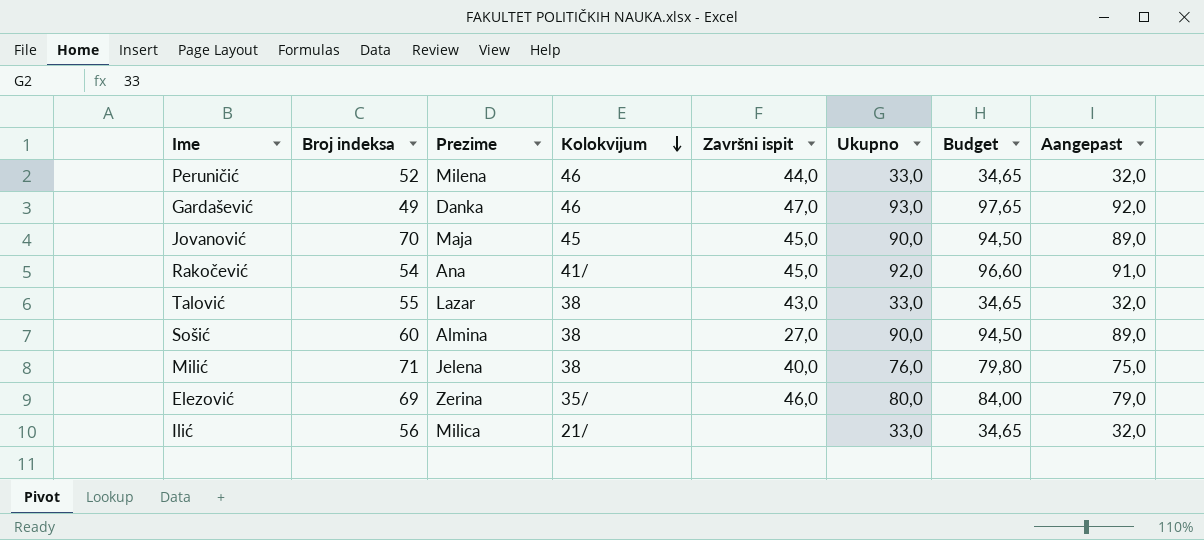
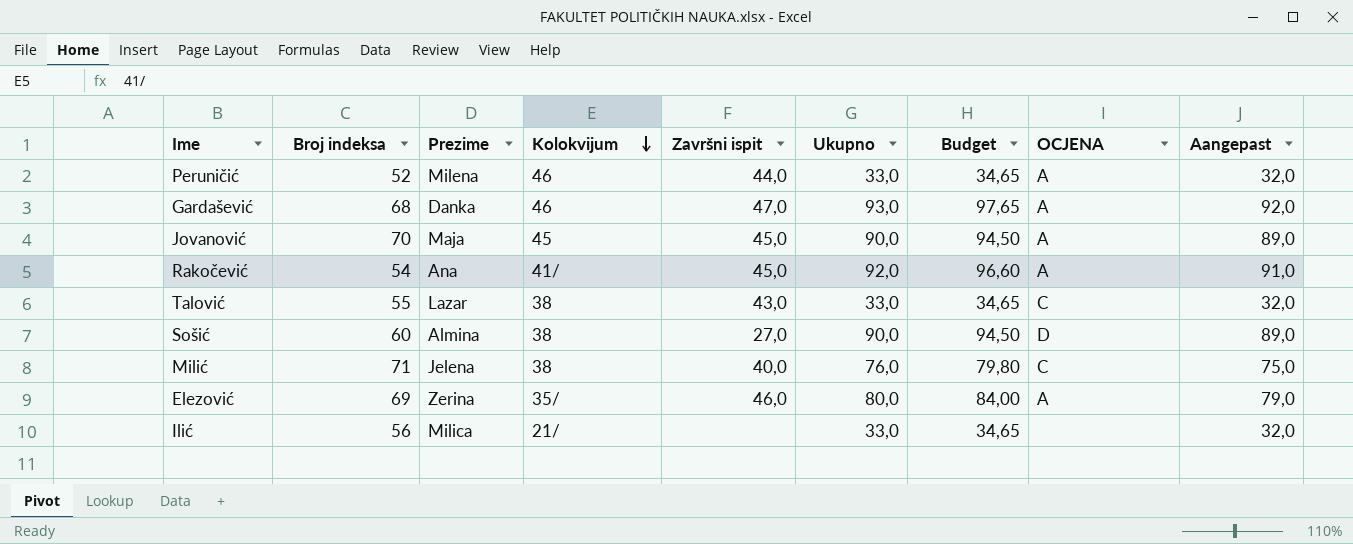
column OCJENA | position: none -> 8
Gardašević | Broj indeksa: 49 -> 68

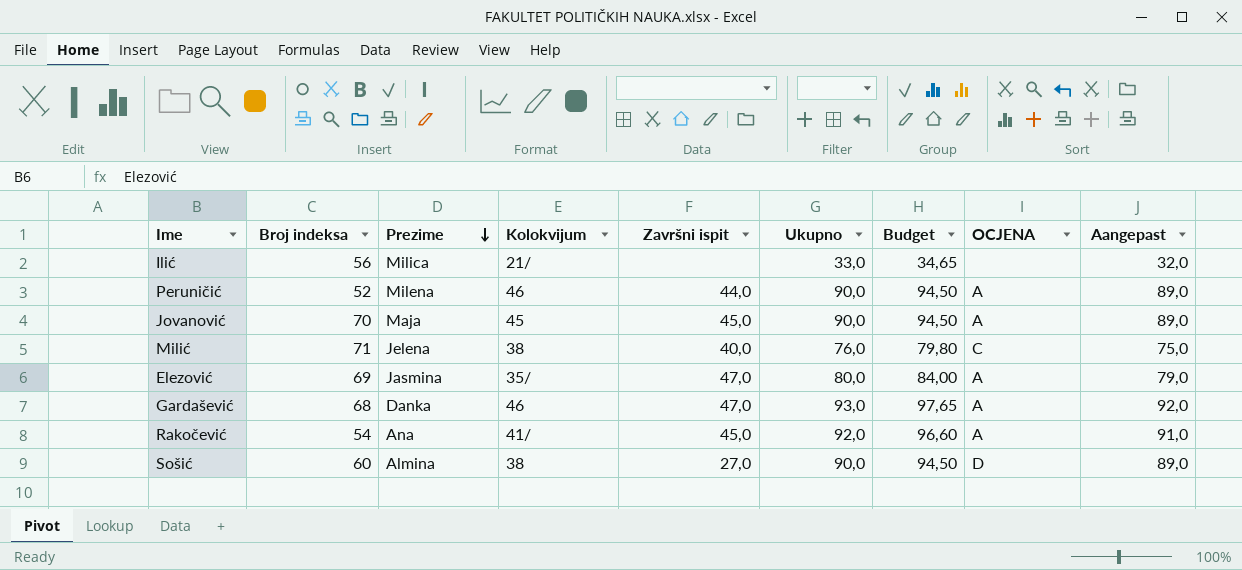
row order: Kolokvijum descending -> Prezime descending
row Talović: 55 | Lazar | 38 | 43,0 | 33,0 | 34,65 | C | 32,0 -> none
Peruničić | Ukupno: 33,0 -> 90,0
Peruničić | Budget: 34,65 -> 94,50
Peruničić | Aangepast: 32,0 -> 89,0
Elezović | Prezime: Zerina -> Jasmina
Elezović | Završni ispit: 46,0 -> 47,0

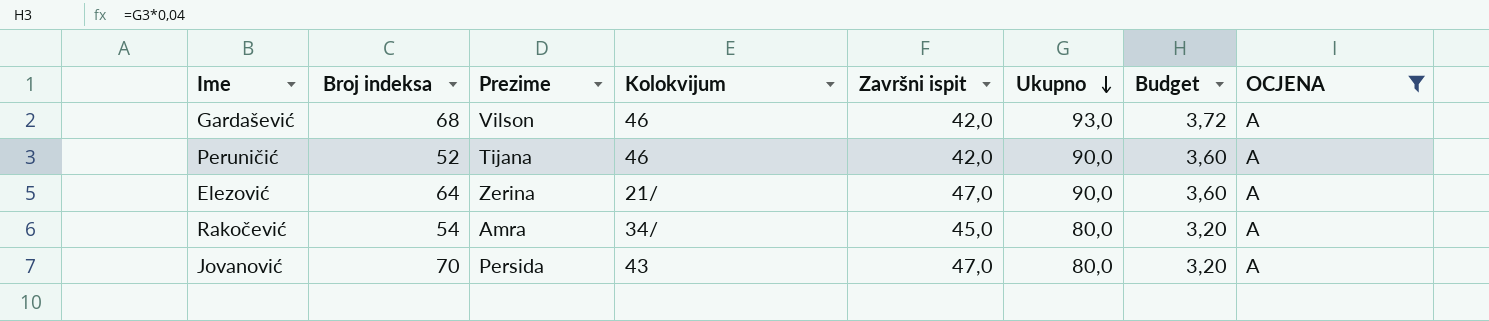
filter: none -> OCJENA = A
row order: Prezime descending -> Ukupno descending
column Aangepast | formula: [Ukupno] - 1 -> none
column Budget | formula: [Ukupno] * 1,05 -> [Ukupno] * 0,04
Gardašević | Prezime: Danka -> Vilson
Gardašević | Završni ispit: 47,0 -> 42,0
Peruničić | Prezime: Milena -> Tijana
Peruničić | Završni ispit: 44,0 -> 42,0
Elezović | Broj indeksa: 69 -> 64
Elezović | Prezime: Jasmina -> Zerina
Elezović | Kolokvijum: 35/ -> 21/
Elezović | Ukupno: 80,0 -> 90,0
Rakočević | Prezime: Ana -> Amra
Rakočević | Kolokvijum: 41/ -> 34/
Rakočević | Ukupno: 92,0 -> 80,0
Jovanović | Prezime: Maja -> Persida
Jovanović | Kolokvijum: 45 -> 43
Jovanović | Završni ispit: 45,0 -> 47,0
Jovanović | Ukupno: 90,0 -> 80,0

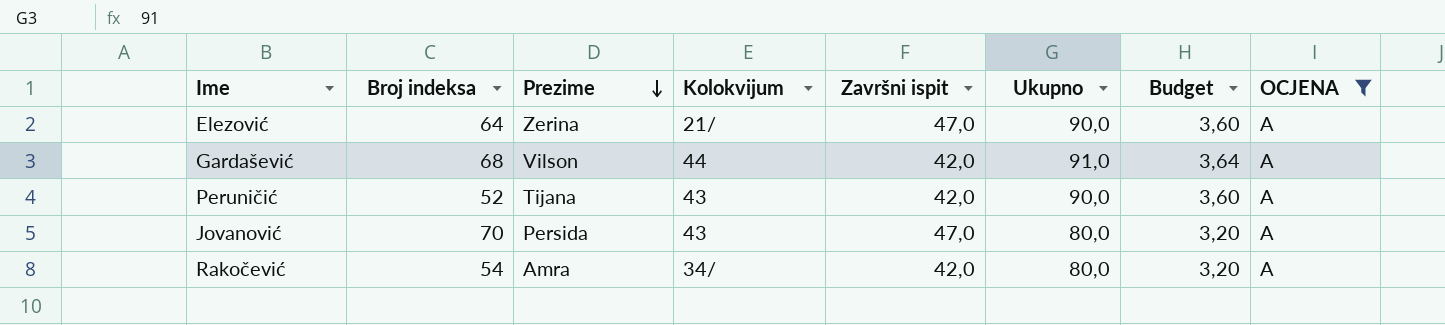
row order: Ukupno descending -> Prezime descending
Gardašević | Kolokvijum: 46 -> 44
Gardašević | Ukupno: 93,0 -> 91,0
Gardašević | Budget: 3,72 -> 3,64
Peruničić | Kolokvijum: 46 -> 43
Rakočević | Završni ispit: 45,0 -> 42,0

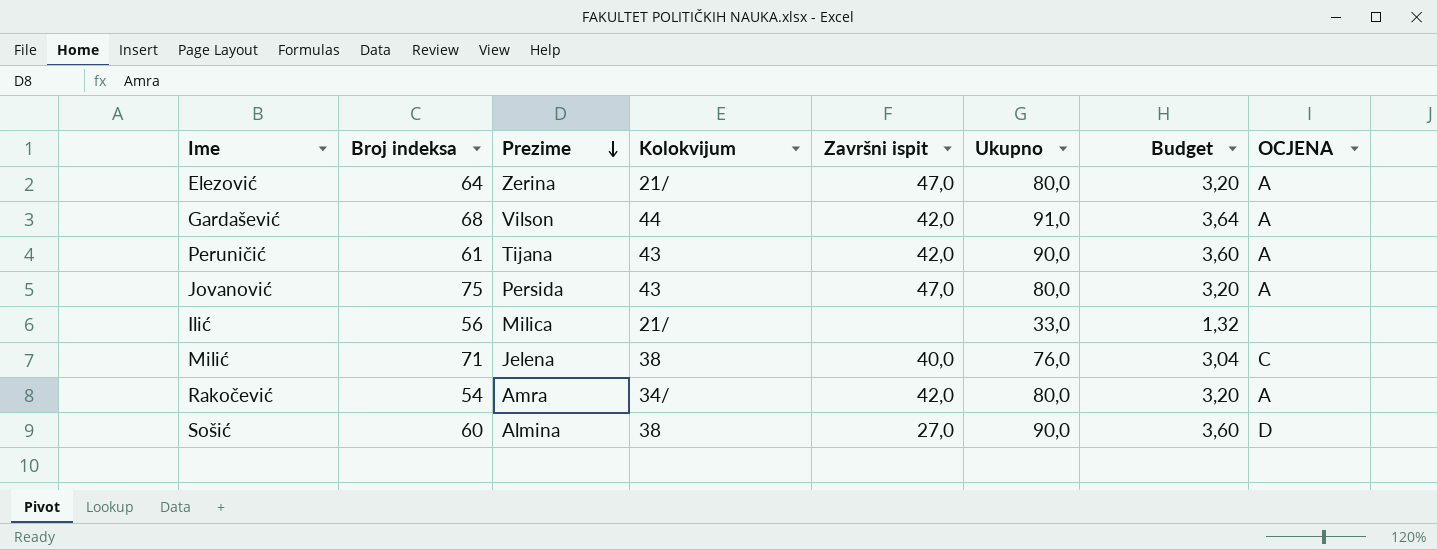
filter: OCJENA = A -> none
Elezović | Ukupno: 90,0 -> 80,0
Elezović | Budget: 3,60 -> 3,20
Peruničić | Broj indeksa: 52 -> 61
Jovanović | Broj indeksa: 70 -> 75

